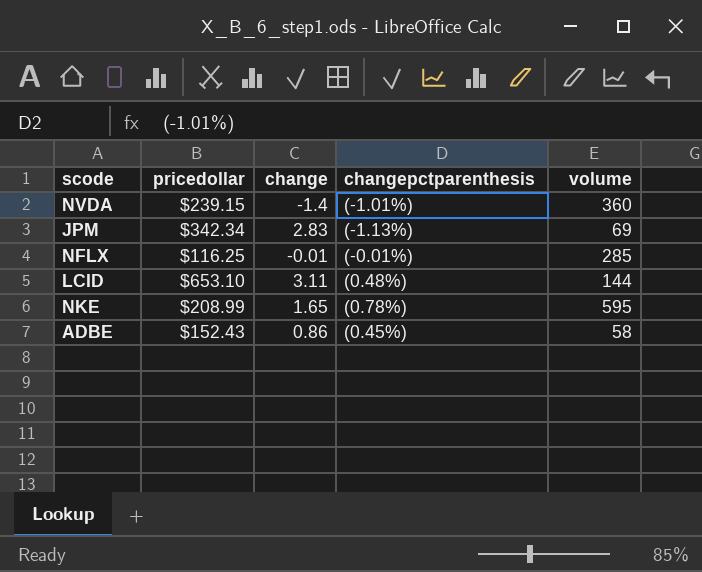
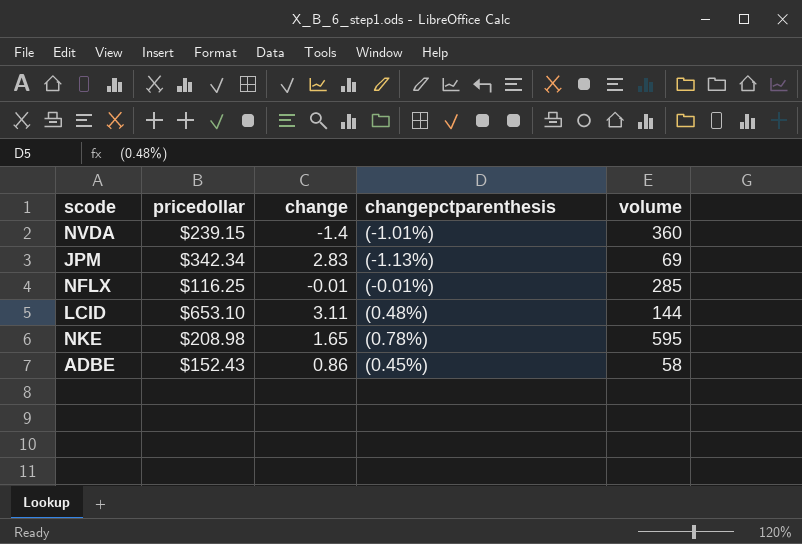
NKE | pricedollar: $208.99 -> $208.98

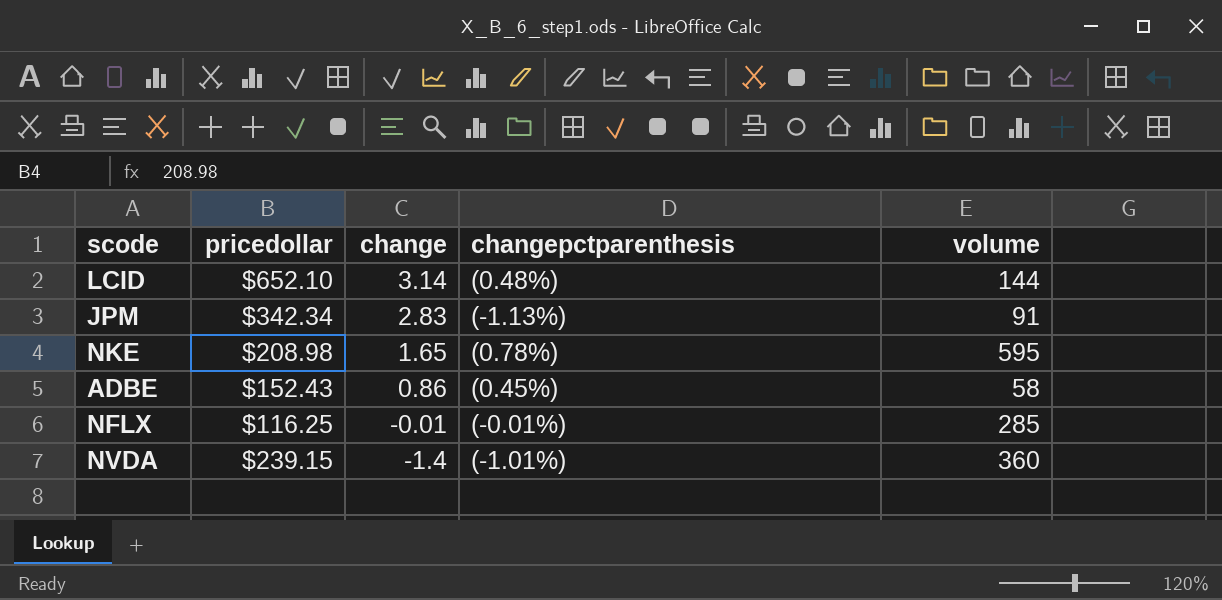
row order: none -> change descending
LCID | pricedollar: $653.10 -> $652.10
LCID | change: 3.11 -> 3.14
JPM | volume: 69 -> 91

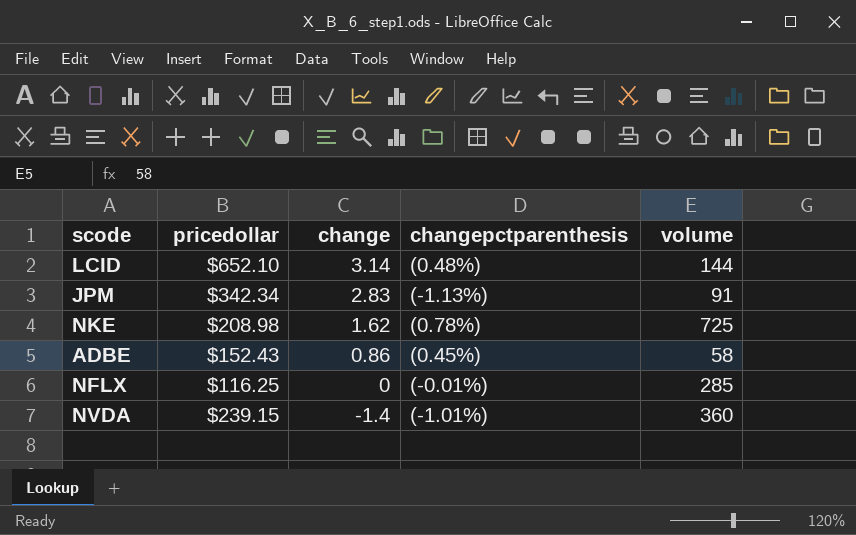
NKE | change: 1.65 -> 1.62
NKE | volume: 595 -> 725
NFLX | change: -0.01 -> 0

